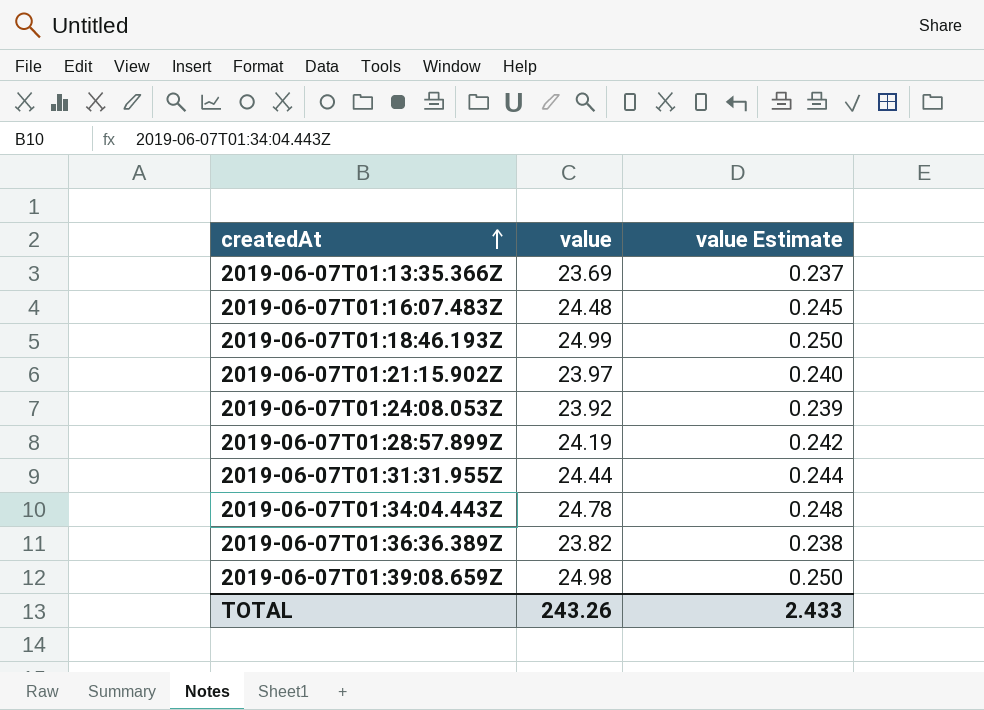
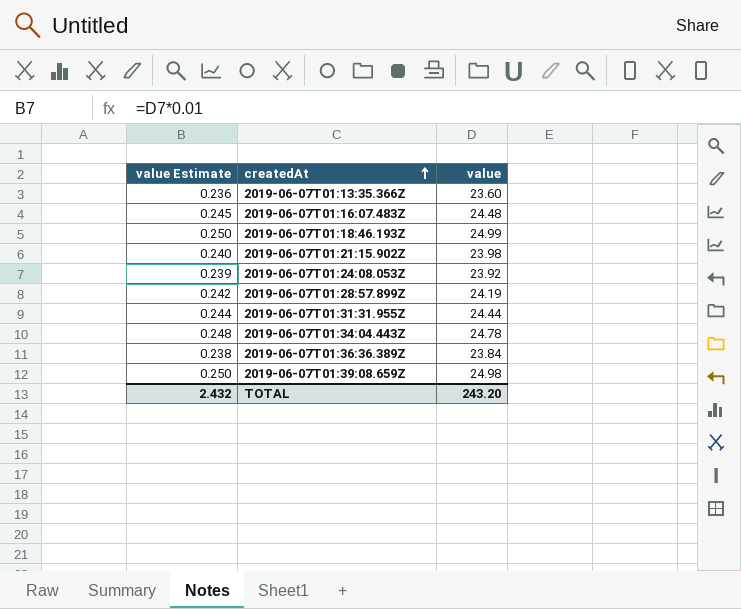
column value Estimate | position: 3 -> 1
2019-06-07T01:13:35.366Z | value Estimate: 0.237 -> 0.236
2019-06-07T01:13:35.366Z | value: 23.69 -> 23.60
2019-06-07T01:21:15.902Z | value: 23.97 -> 23.98
2019-06-07T01:36:36.389Z | value: 23.82 -> 23.84
TOTAL | value Estimate: 2.433 -> 2.432
TOTAL | value: 243.26 -> 243.20

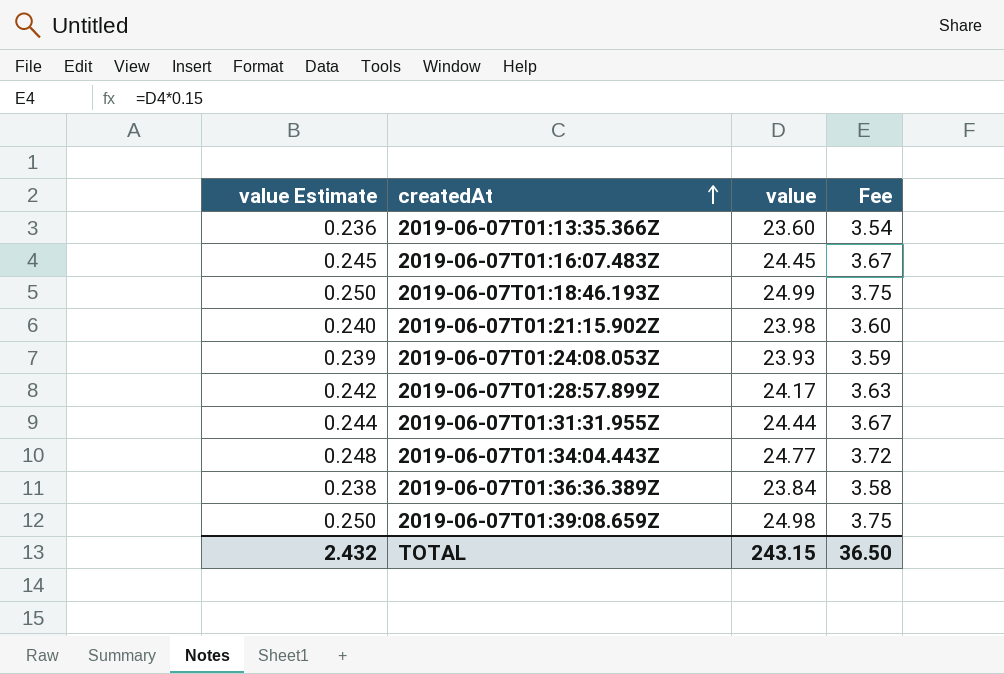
column Fee | formula: none -> [value] * 0.15
2019-06-07T01:16:07.483Z | value: 24.48 -> 24.45
2019-06-07T01:24:08.053Z | value: 23.92 -> 23.93
2019-06-07T01:28:57.899Z | value: 24.19 -> 24.17
2019-06-07T01:34:04.443Z | value: 24.78 -> 24.77
TOTAL | value: 243.20 -> 243.15

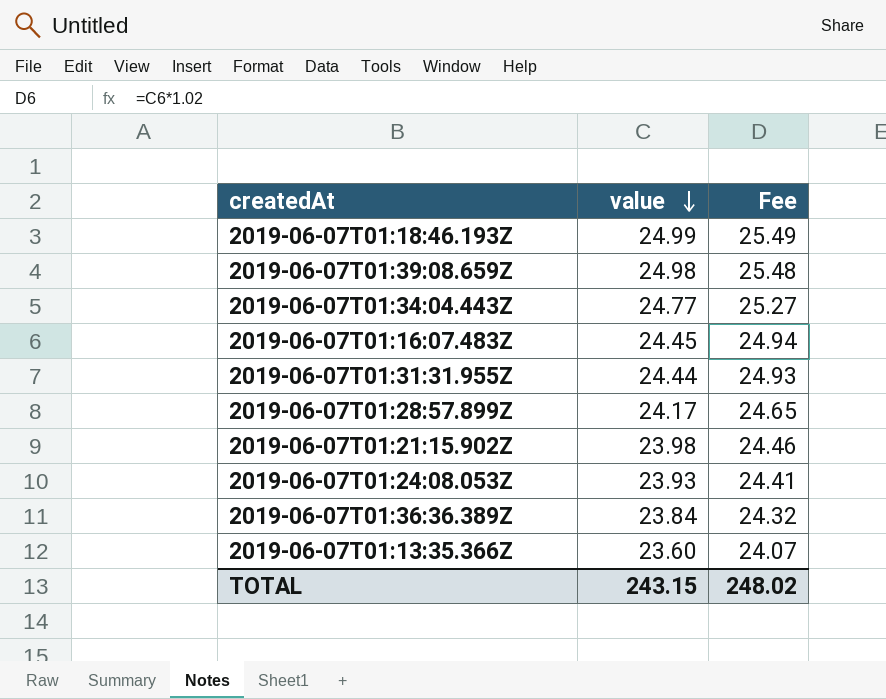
row order: createdAt ascending -> value descending
column value Estimate | formula: [value] * 0.01 -> none
column Fee | formula: [value] * 0.15 -> [value] * 1.02
TOTAL | Fee: 36.50 -> 248.02

